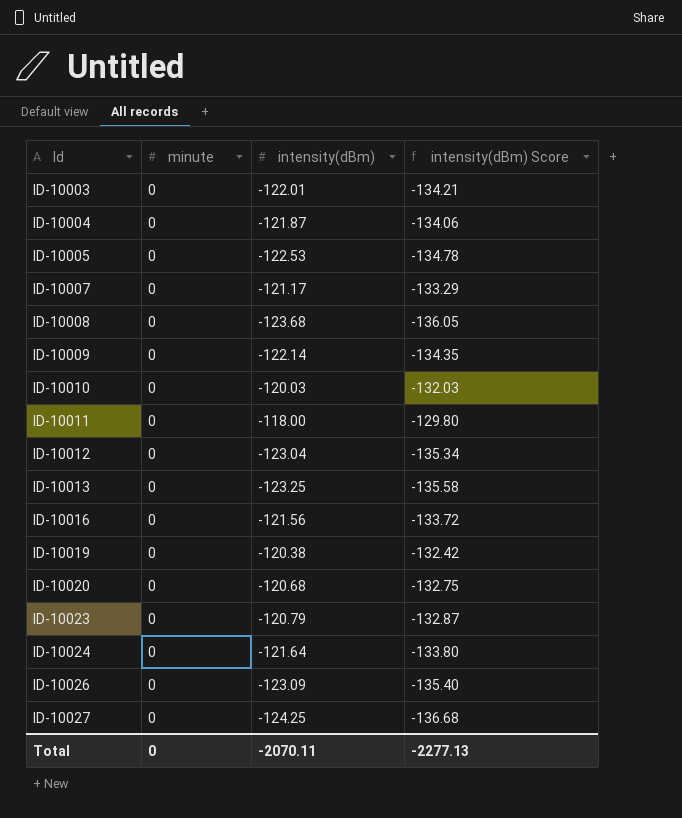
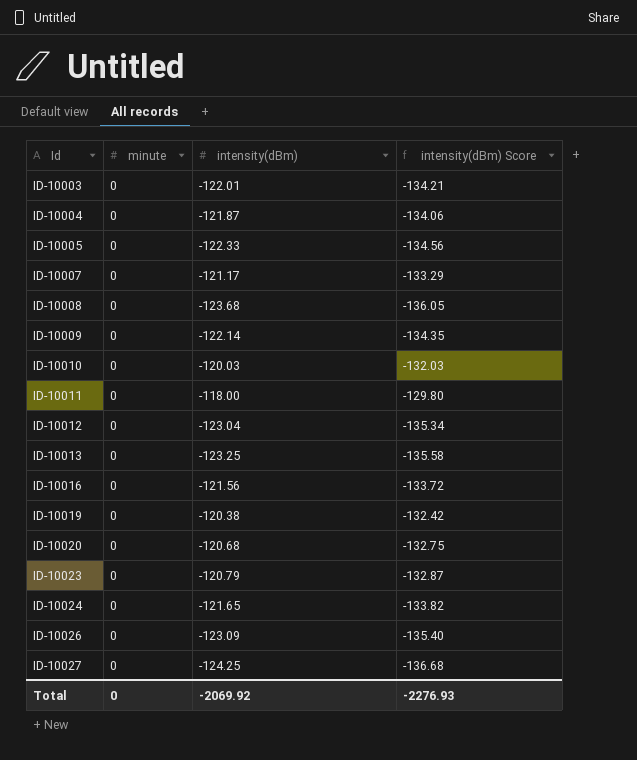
ID-10005 | intensity(dBm): -122.53 -> -122.33
ID-10005 | intensity(dBm) Score: -134.78 -> -134.56
ID-10024 | intensity(dBm): -121.64 -> -121.65
ID-10024 | intensity(dBm) Score: -133.80 -> -133.82
Total | intensity(dBm): -2070.11 -> -2069.92
Total | intensity(dBm) Score: -2277.13 -> -2276.93

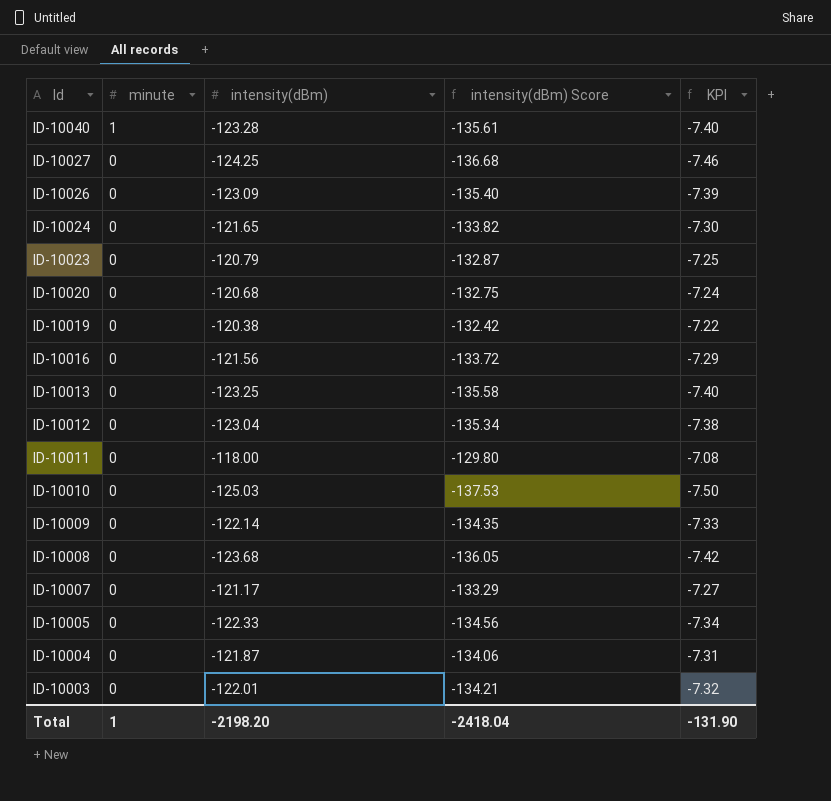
row order: Id ascending -> Id descending
column KPI | formula: none -> [intensity(dBm)] * 0.06
row ID-10040: none -> 1 | -123.28 | -135.61 | -7.40
ID-10010 | intensity(dBm): -120.03 -> -125.03
ID-10010 | intensity(dBm) Score: -132.03 -> -137.53
Total | minute: 0 -> 1
Total | intensity(dBm): -2069.92 -> -2198.20
Total | intensity(dBm) Score: -2276.93 -> -2418.04

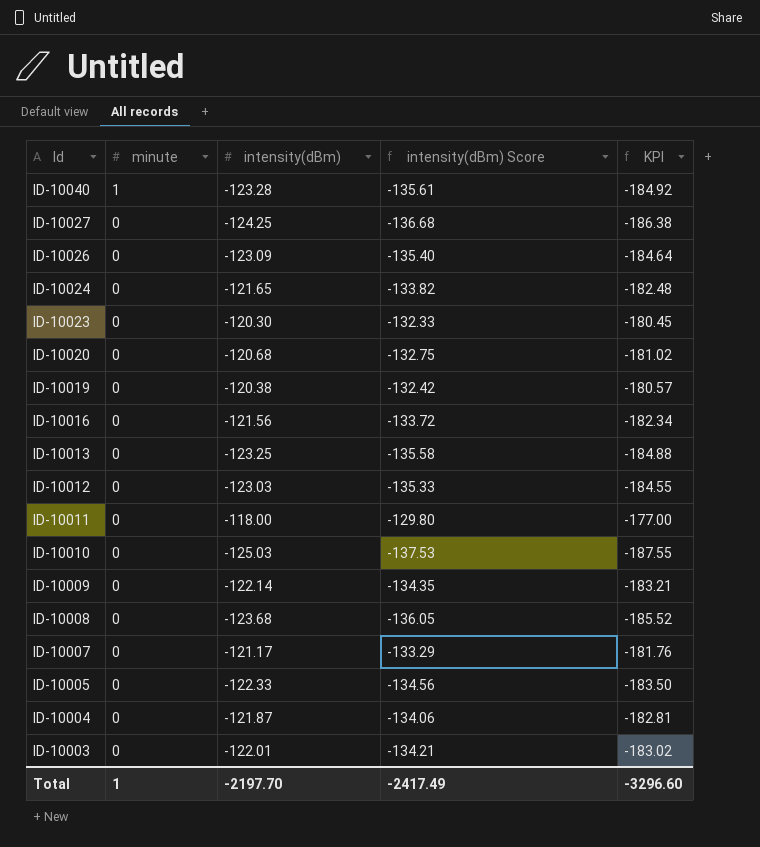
column KPI | formula: [intensity(dBm)] * 0.06 -> [intensity(dBm)] * 1.5
ID-10023 | intensity(dBm): -120.79 -> -120.30
ID-10023 | intensity(dBm) Score: -132.87 -> -132.33
ID-10012 | intensity(dBm): -123.04 -> -123.03
ID-10012 | intensity(dBm) Score: -135.34 -> -135.33
Total | intensity(dBm): -2198.20 -> -2197.70
Total | intensity(dBm) Score: -2418.04 -> -2417.49
Total | KPI: -131.90 -> -3296.60

